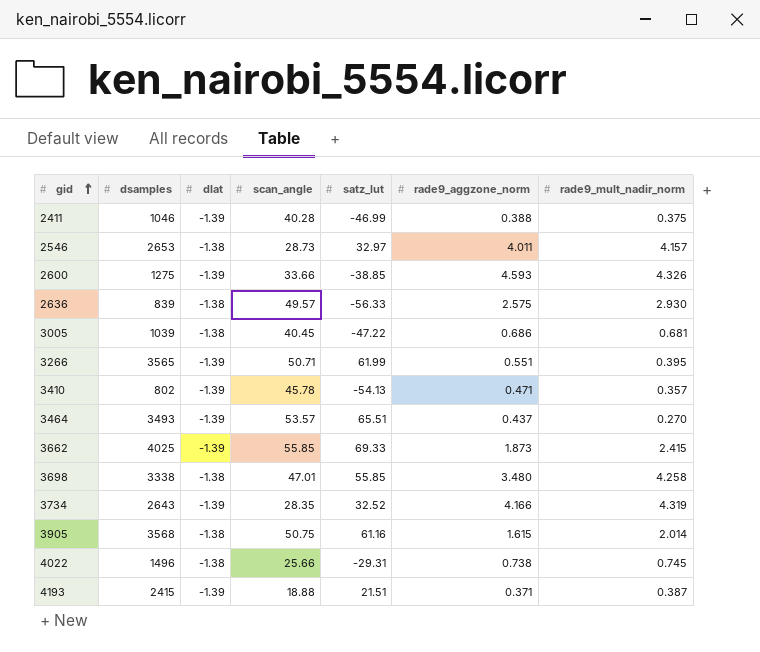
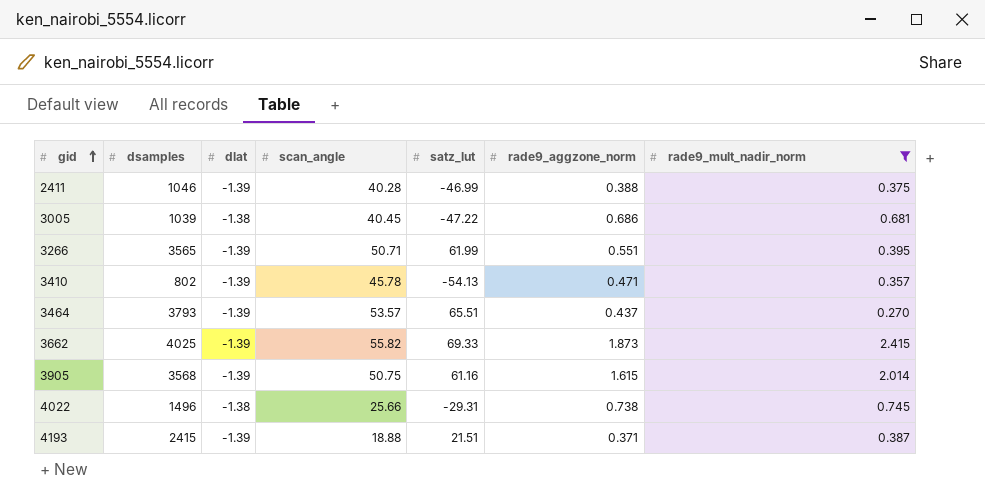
filter: none -> rade9_mult_nadir_norm <= 2.415
3464 | dsamples: 3493 -> 3793
3662 | scan_angle: 55.85 -> 55.82
3905 | dlat: -1.38 -> -1.39

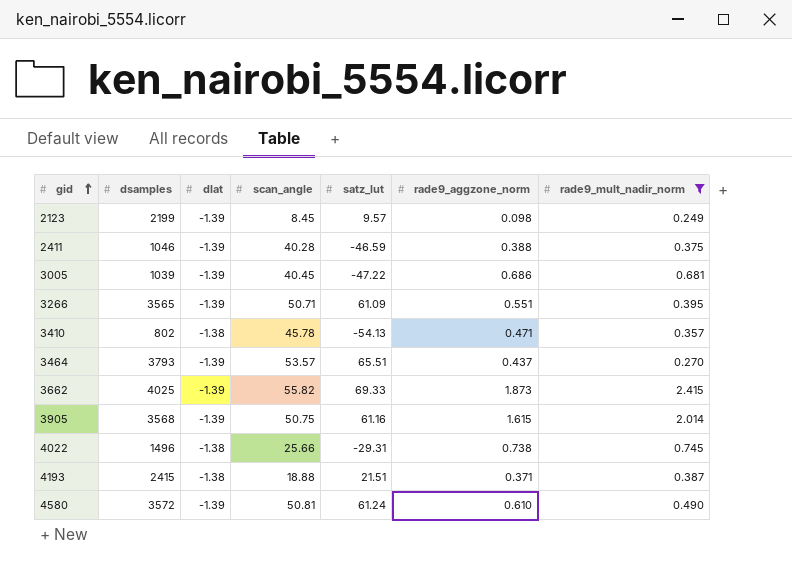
row 2123: none -> 2199 | -1.39 | 8.45 | 9.57 | 0.098 | 0.249
2411 | satz_lut: -46.99 -> -46.59
3005 | dlat: -1.38 -> -1.39
3266 | satz_lut: 61.99 -> 61.09
3410 | dlat: -1.39 -> -1.38
4193 | dlat: -1.39 -> -1.38
row 4580: none -> 3572 | -1.39 | 50.81 | 61.24 | 0.610 | 0.490

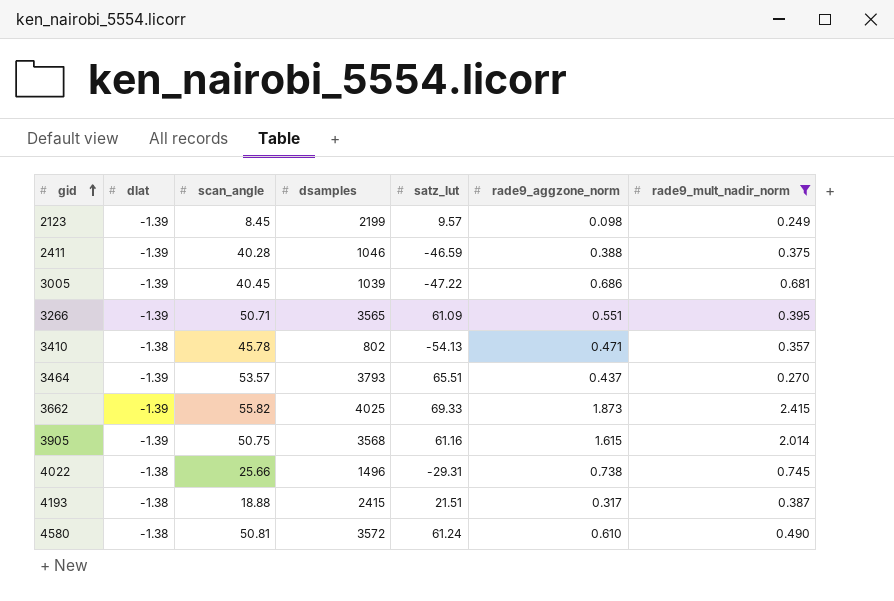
column dsamples | position: 2 -> 4
4193 | rade9_aggzone_norm: 0.371 -> 0.317
4580 | dlat: -1.39 -> -1.38

